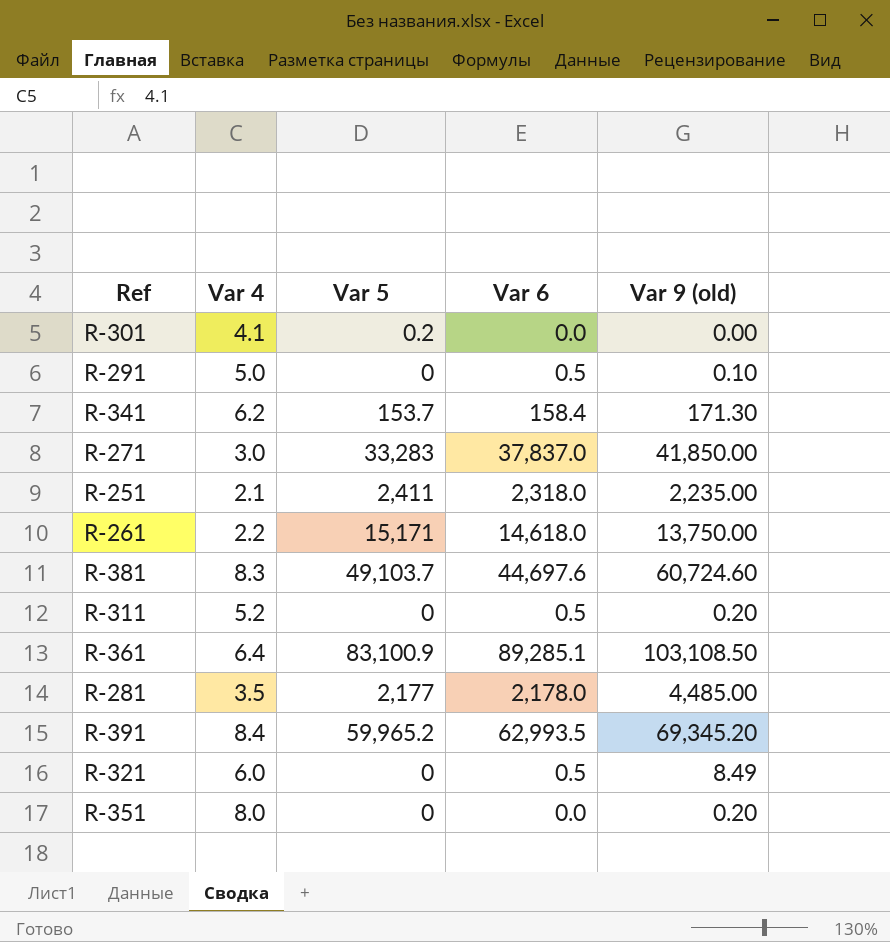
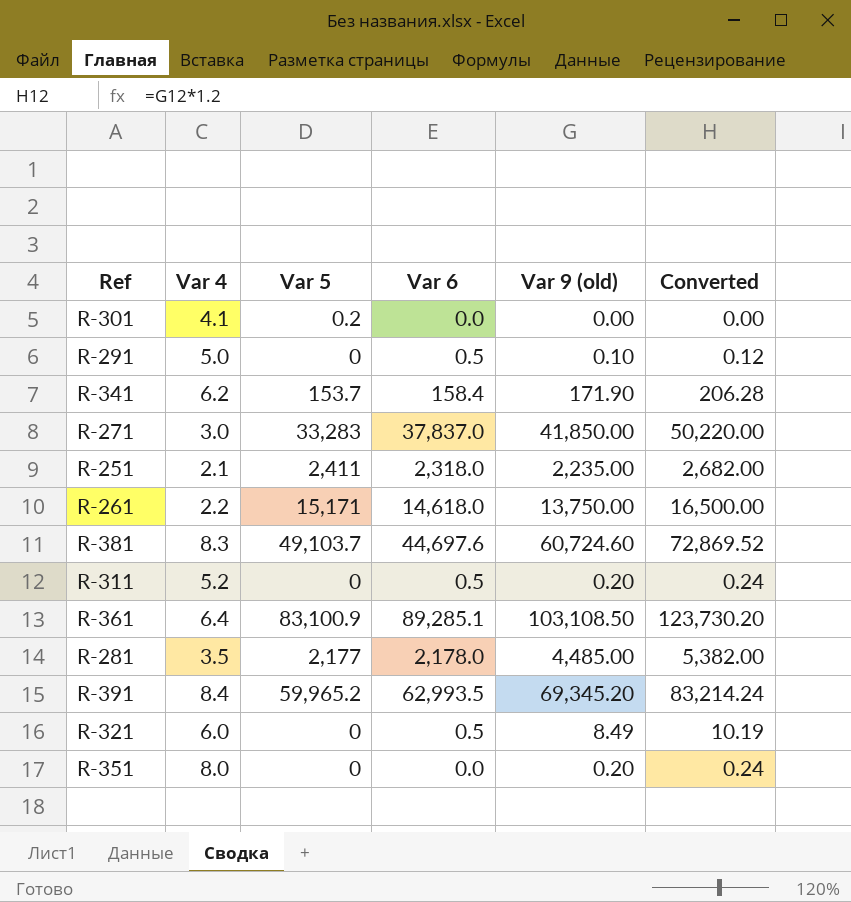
column Converted | formula: none -> [Var 9 (old)] * 1.2
R-341 | Var 9 (old): 171.30 -> 171.90

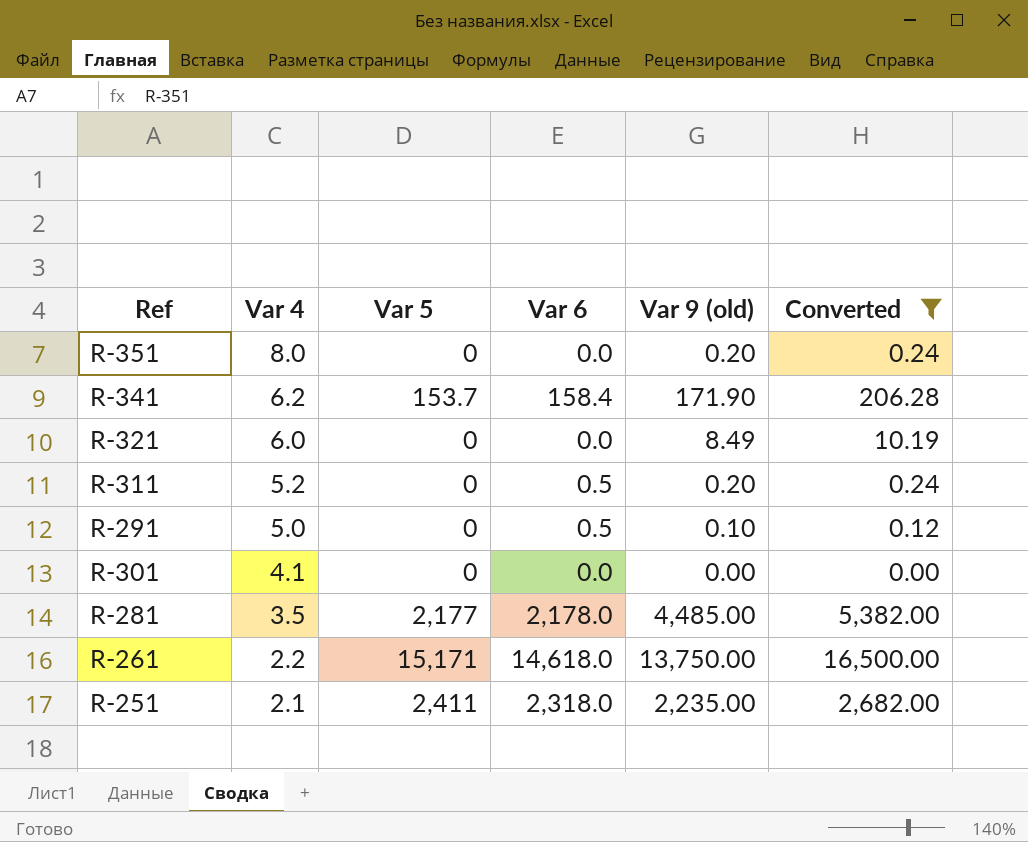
filter: none -> Converted <= 16,500.00
row order: none -> Var 4 descending
R-321 | Var 6: 0.5 -> 0.0
R-301 | Var 5: 0.2 -> 0

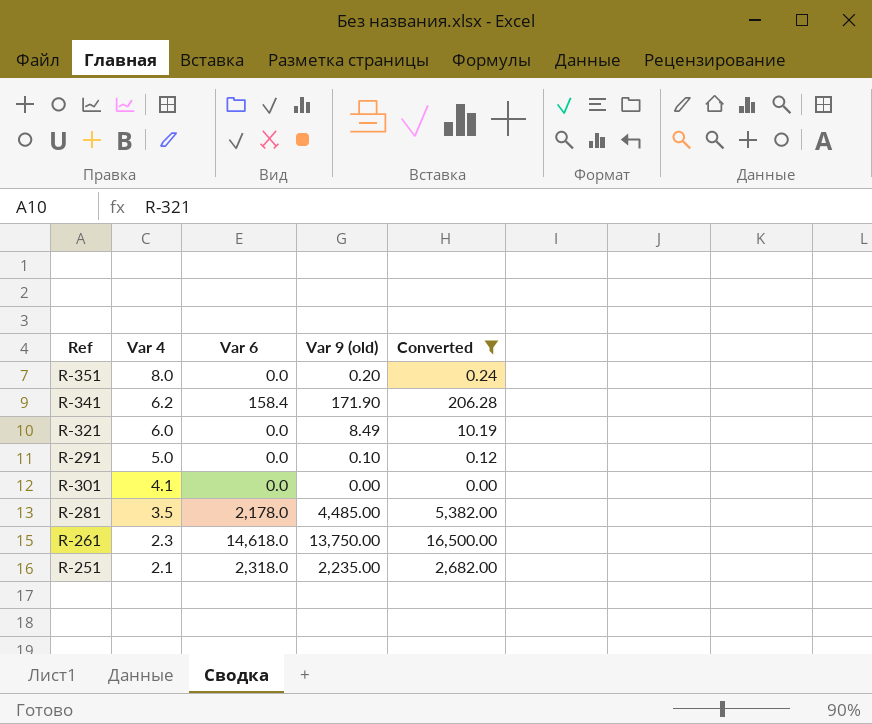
column Var 5 | position: 3 -> none
row R-311: 5.2 | 0 | 0.5 | 0.20 | 0.24 -> none
R-291 | Var 6: 0.5 -> 0.0
R-261 | Var 4: 2.2 -> 2.3

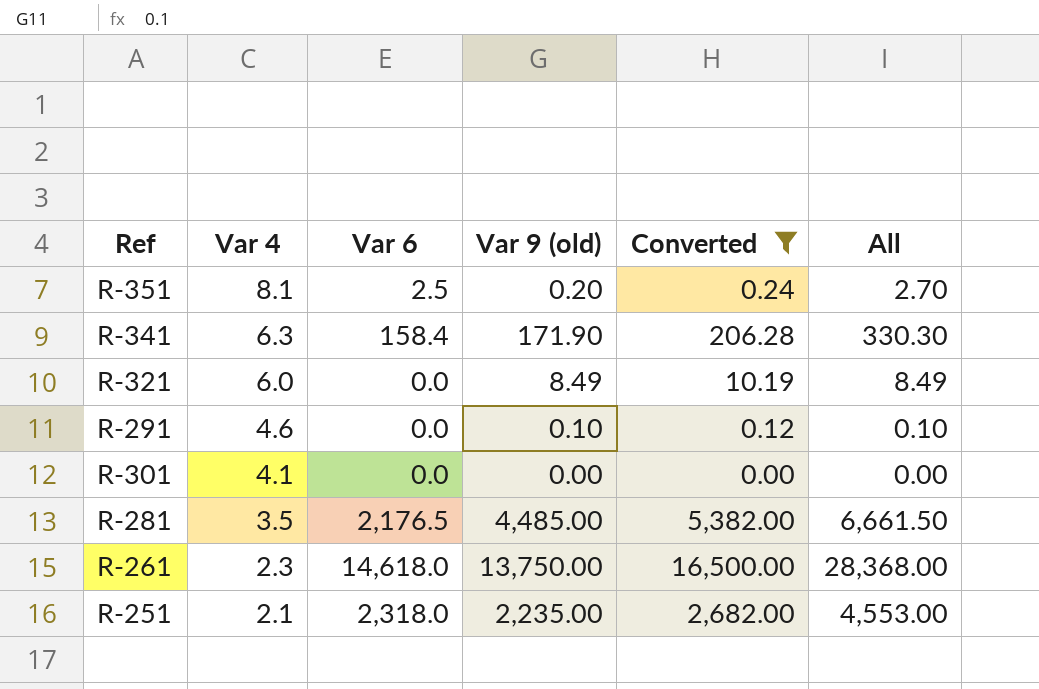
column All | formula: none -> [Var 6] + [Var 9 (old)]
R-351 | Var 4: 8.0 -> 8.1
R-351 | Var 6: 0.0 -> 2.5
R-341 | Var 4: 6.2 -> 6.3
R-291 | Var 4: 5.0 -> 4.6
R-281 | Var 6: 2,178.0 -> 2,176.5

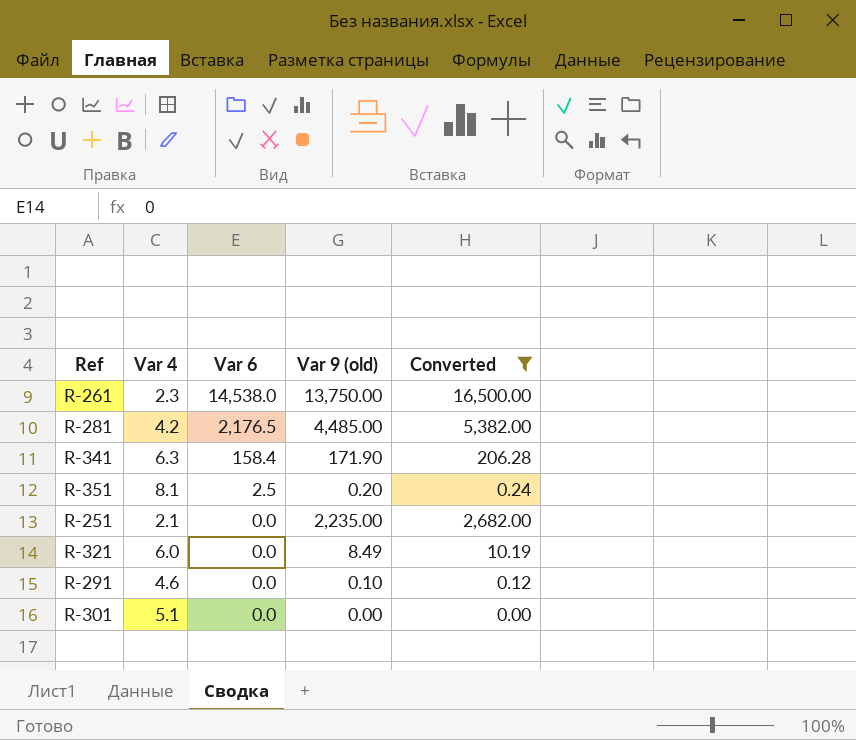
row order: Var 4 descending -> Var 6 descending
column All | formula: [Var 6] + [Var 9 (old)] -> none
R-261 | Var 6: 14,618.0 -> 14,538.0
R-281 | Var 4: 3.5 -> 4.2
R-251 | Var 6: 2,318.0 -> 0.0
R-301 | Var 4: 4.1 -> 5.1

